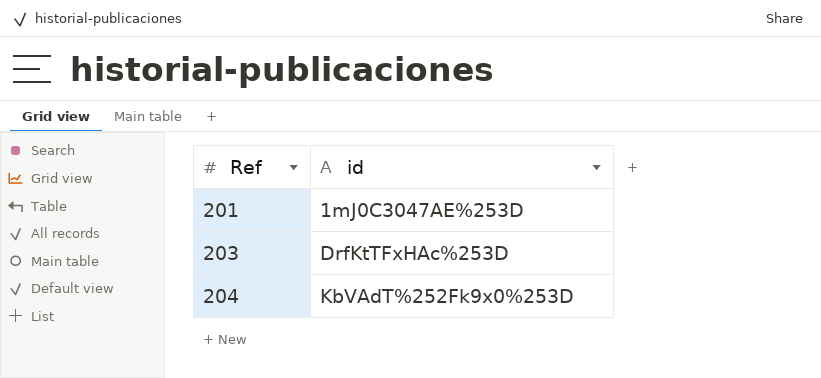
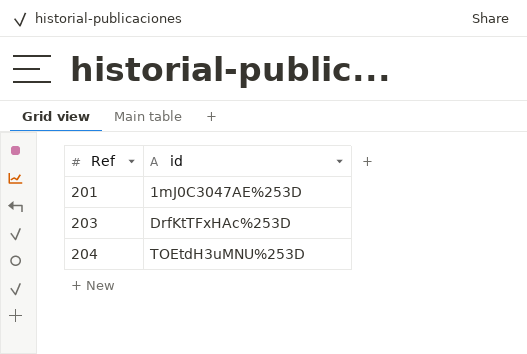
204 | id: KbVAdT%252Fk9x0%253D -> TOEtdH3uMNU%253D

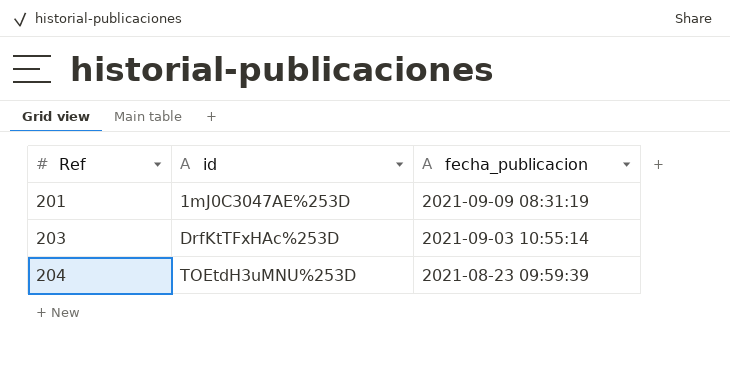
column fecha_publicacion | position: none -> 3

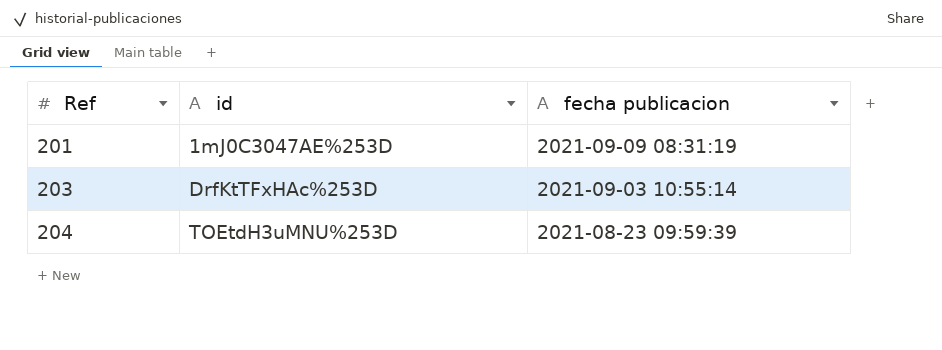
column name: fecha_publicacion -> fecha publicacion

